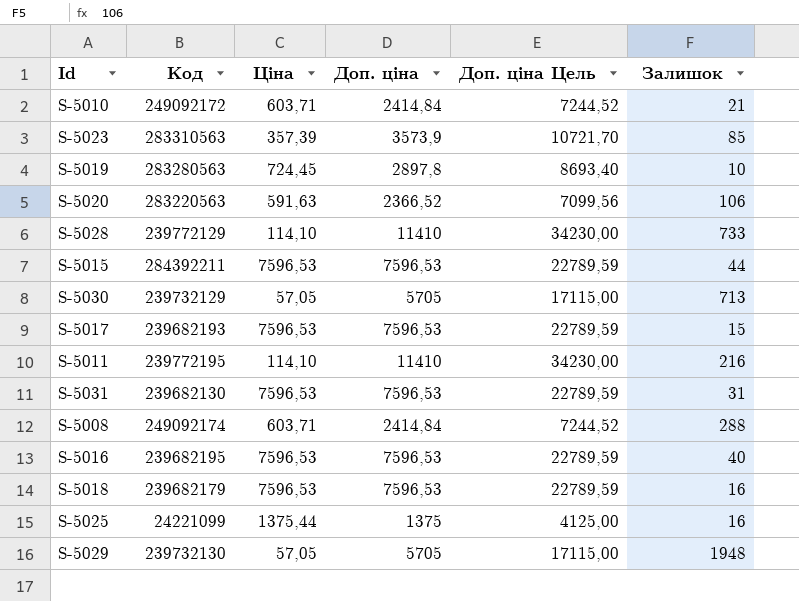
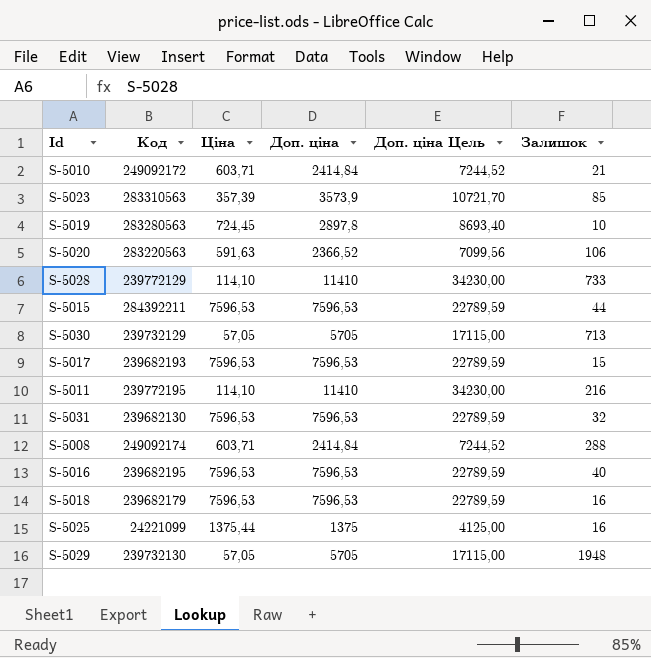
S-5031 | Залишок: 31 -> 32

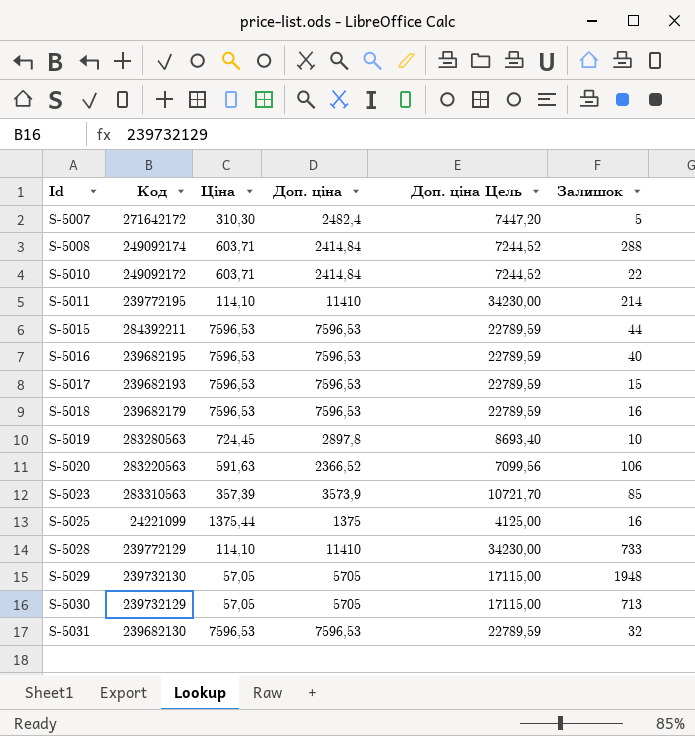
row order: none -> Id ascending
row S-5007: none -> 271642172 | 310,30 | 2482,4 | 7447,20 | 5
S-5010 | Залишок: 21 -> 22
S-5011 | Залишок: 216 -> 214

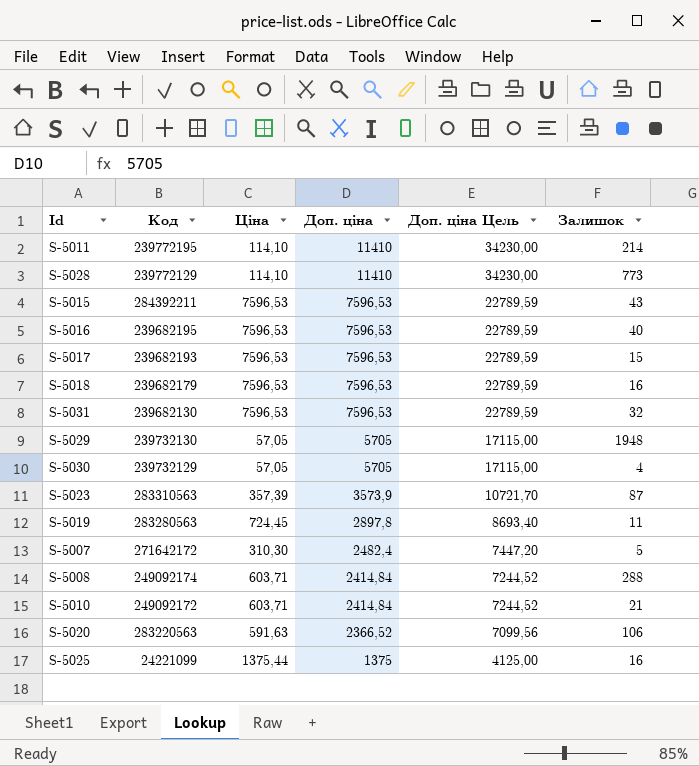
row order: Id ascending -> Доп. ціна descending
S-5028 | Залишок: 733 -> 773
S-5015 | Залишок: 44 -> 43
S-5030 | Залишок: 713 -> 4
S-5023 | Залишок: 85 -> 87
S-5019 | Залишок: 10 -> 11
S-5010 | Залишок: 22 -> 21

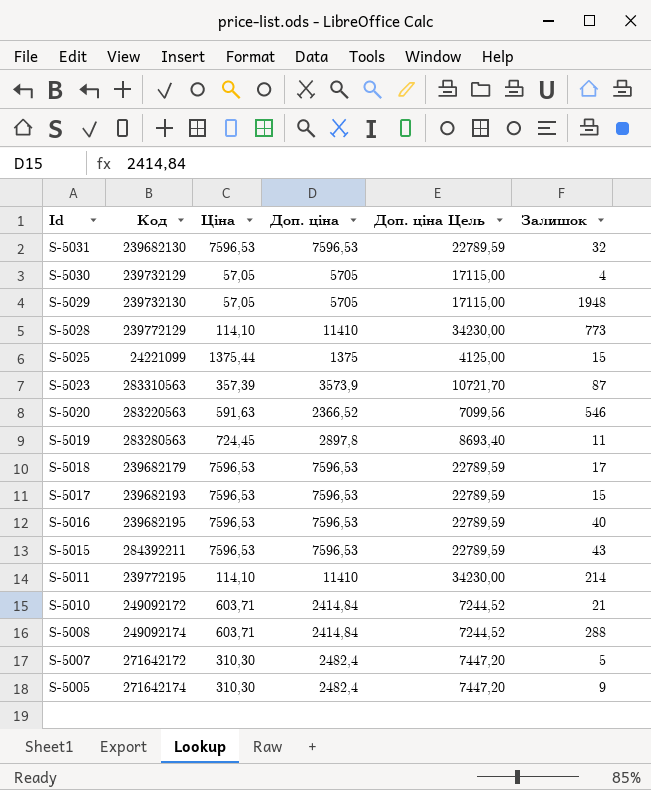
row order: Доп. ціна descending -> Id descending
S-5025 | Залишок: 16 -> 15
S-5020 | Залишок: 106 -> 546
S-5018 | Залишок: 16 -> 17
row S-5005: none -> 271642174 | 310,30 | 2482,4 | 7447,20 | 9

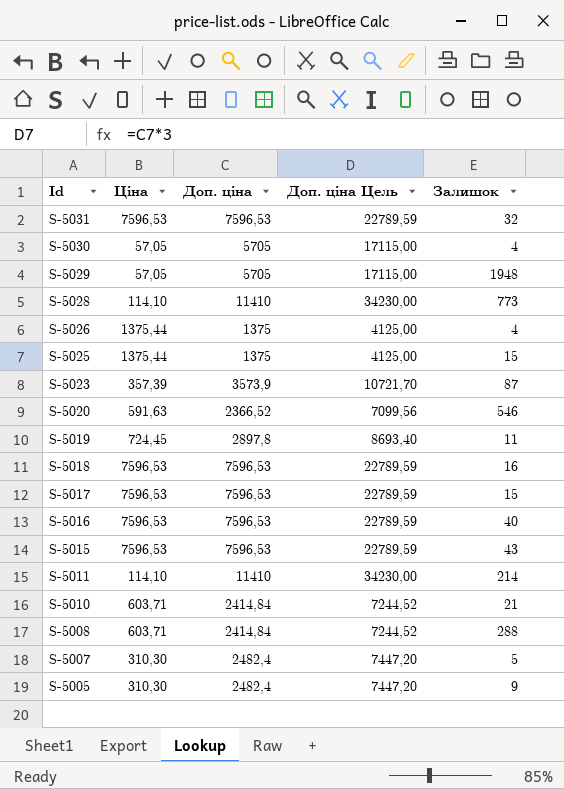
column Код | position: 2 -> none
row S-5026: none -> 1375,44 | 1375 | 4125,00 | 4
S-5018 | Залишок: 17 -> 16

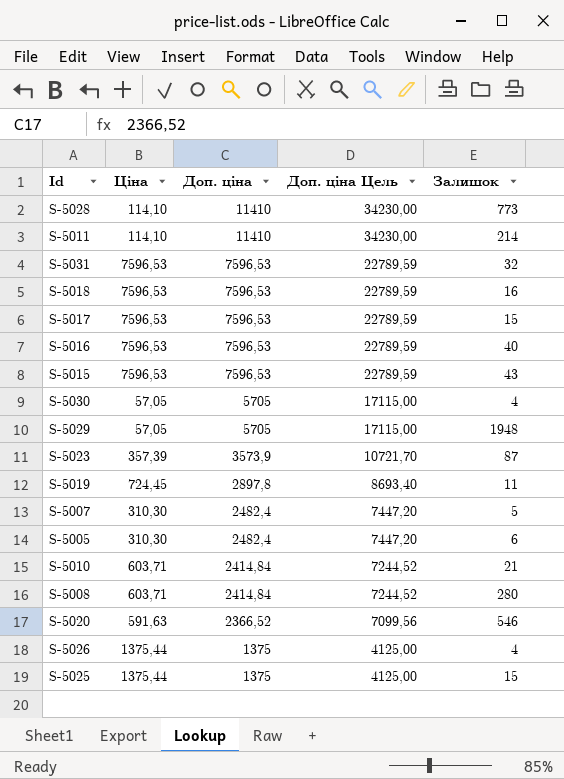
row order: Id descending -> Доп. ціна descending
S-5005 | Залишок: 9 -> 6
S-5008 | Залишок: 288 -> 280

